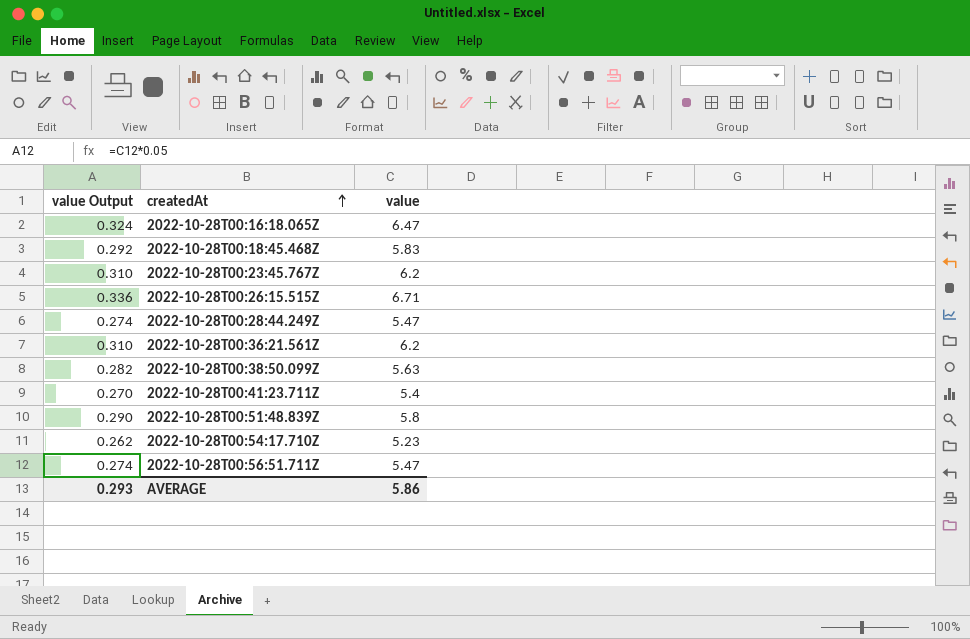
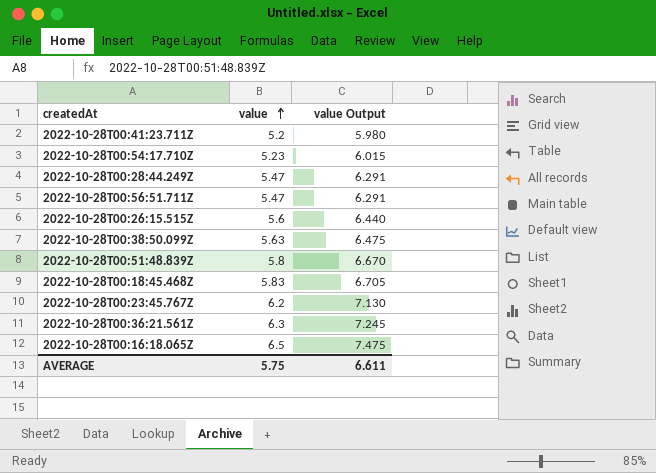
row order: createdAt ascending -> value ascending
column value Output | formula: [value] * 0.05 -> [value] * 1.15
column value Output | position: 1 -> 3
2022-10-28T00:41:23.711Z | value: 5.4 -> 5.2
2022-10-28T00:26:15.515Z | value: 6.71 -> 5.6
2022-10-28T00:36:21.561Z | value: 6.2 -> 6.3
2022-10-28T00:16:18.065Z | value: 6.47 -> 6.5
AVERAGE | value: 5.86 -> 5.75
AVERAGE | value Output: 0.293 -> 6.611

